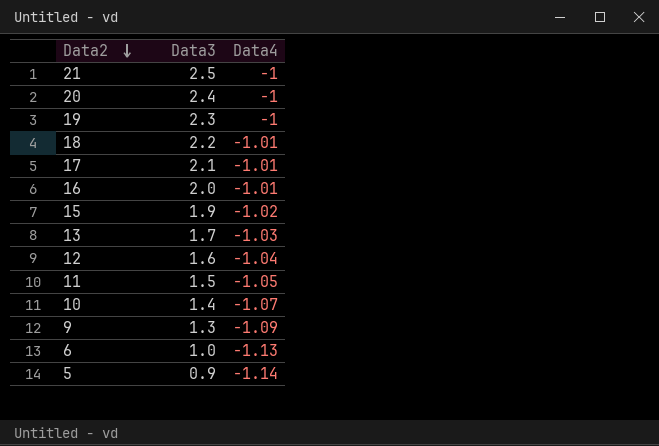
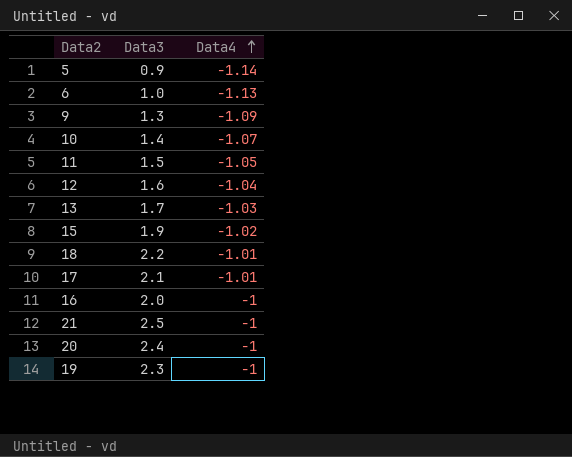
row order: Data2 descending -> Data4 ascending
16 | Data4: -1.01 -> -1

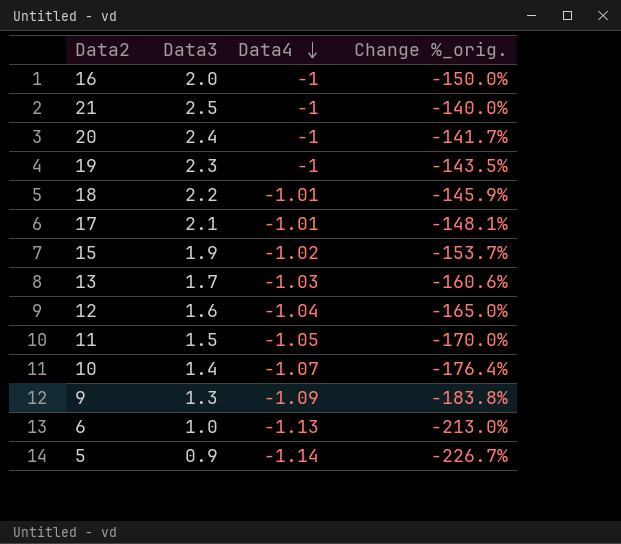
row order: Data4 ascending -> Data4 descending
column Change %_orig. | formula: none -> ([Data4] - [Data3]) / [Data3]

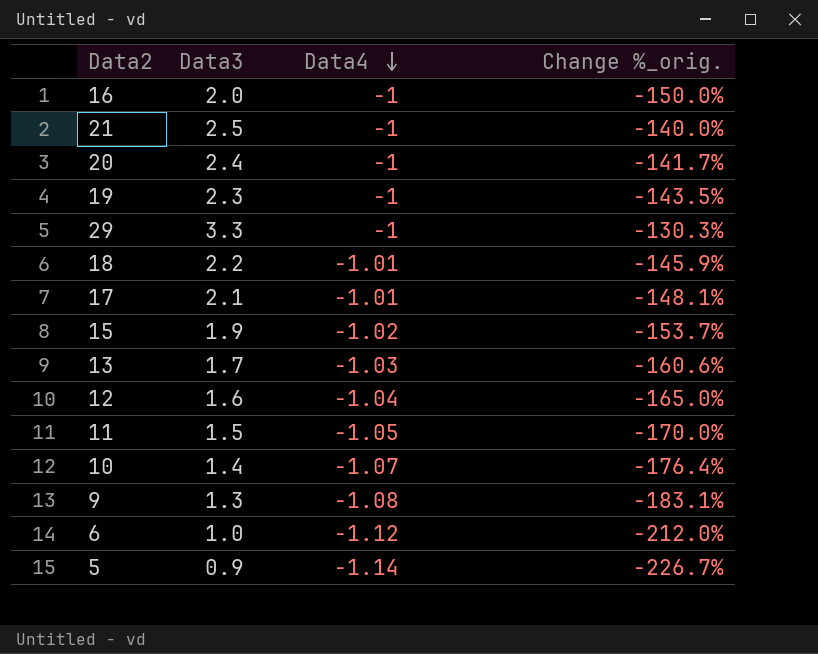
row 29: none -> 3.3 | -1 | -130.3%
9 | Data4: -1.09 -> -1.08
9 | Change %_orig.: -183.8% -> -183.1%
6 | Data4: -1.13 -> -1.12
6 | Change %_orig.: -213.0% -> -212.0%

